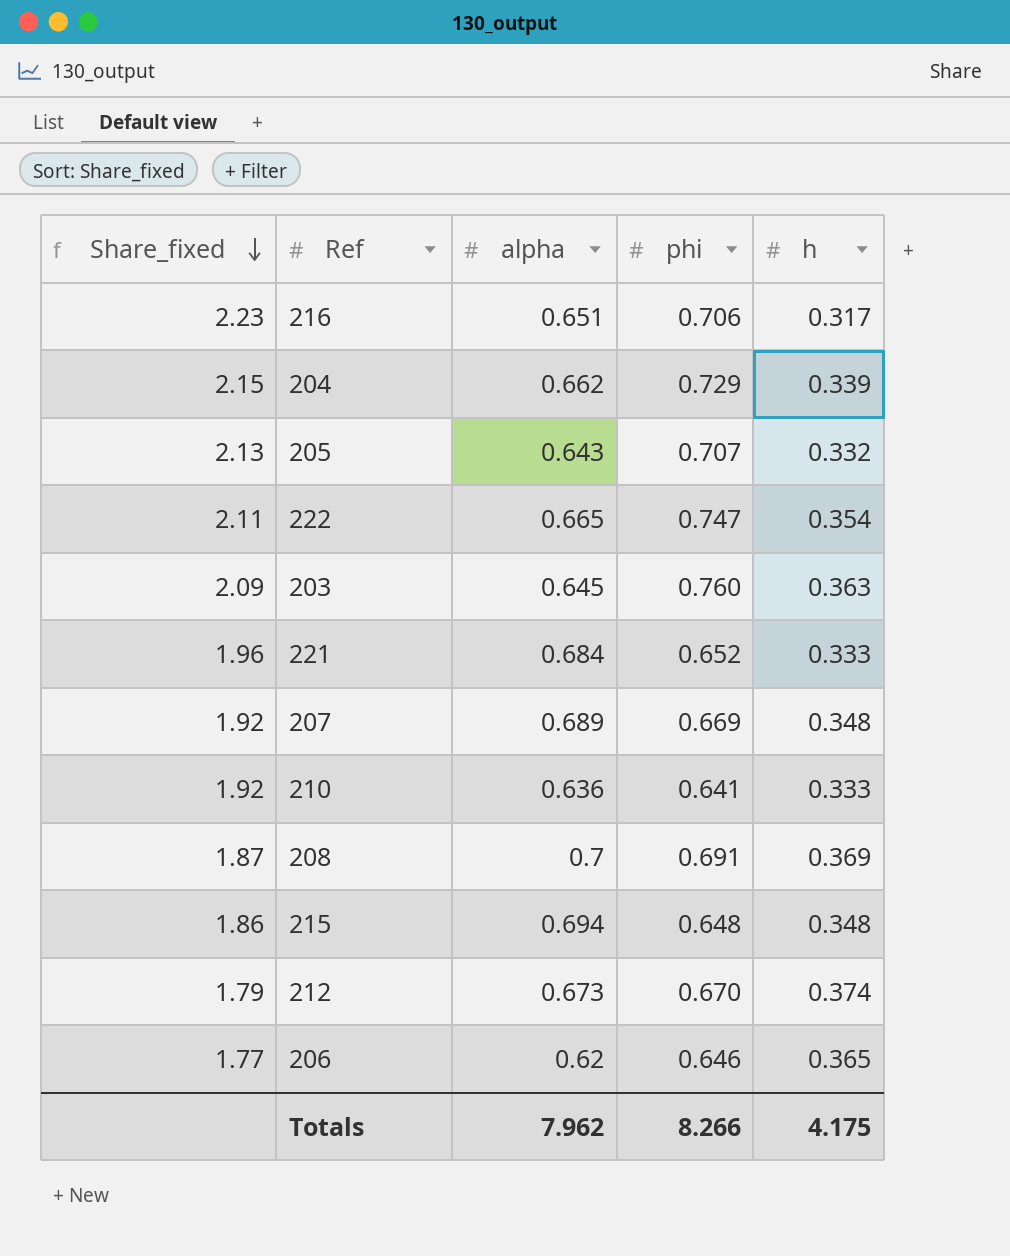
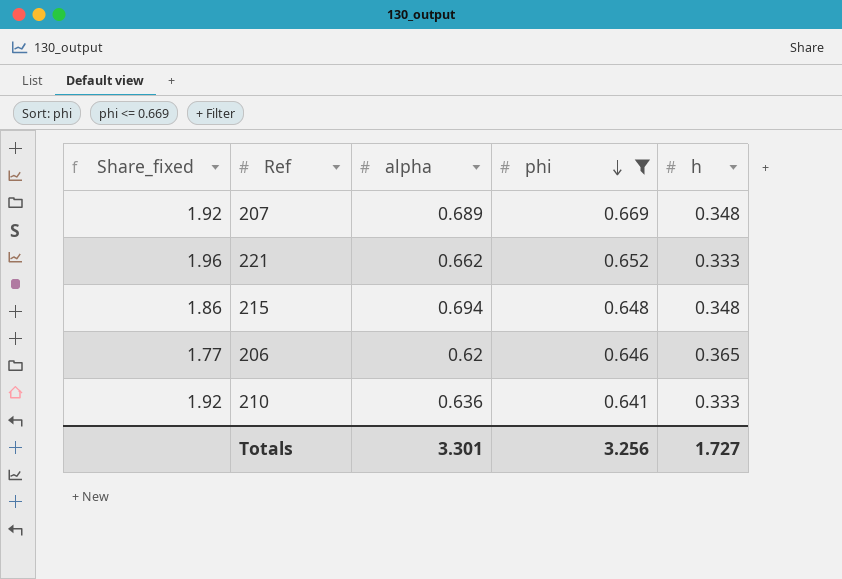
filter: none -> phi <= 0.669
row order: Share_fixed descending -> phi descending
221 | alpha: 0.684 -> 0.662
Totals | alpha: 7.962 -> 3.301
Totals | phi: 8.266 -> 3.256
Totals | h: 4.175 -> 1.727

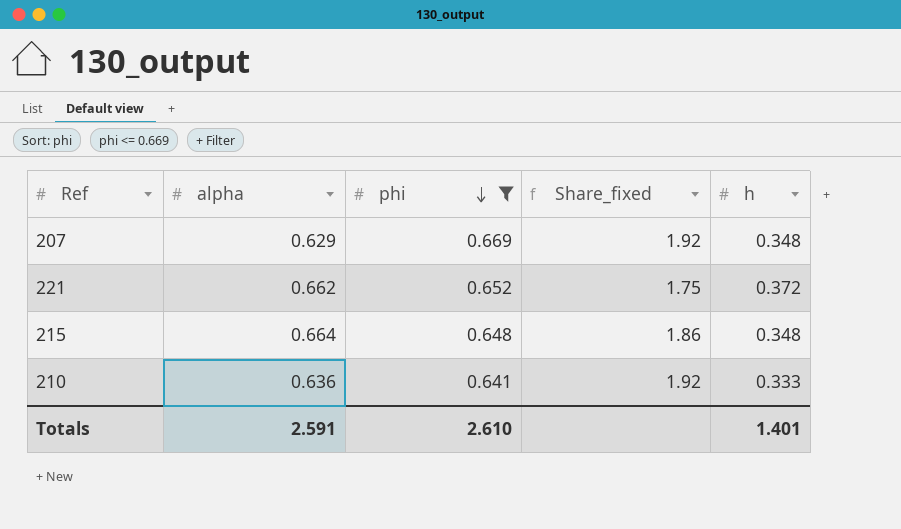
column Share_fixed | position: 1 -> 4
row 206: 1.77 | 0.62 | 0.646 | 0.365 -> none
207 | alpha: 0.689 -> 0.629
221 | Share_fixed: 1.96 -> 1.75
221 | h: 0.333 -> 0.372
215 | alpha: 0.694 -> 0.664
Totals | alpha: 3.301 -> 2.591
Totals | phi: 3.256 -> 2.610
Totals | h: 1.727 -> 1.401

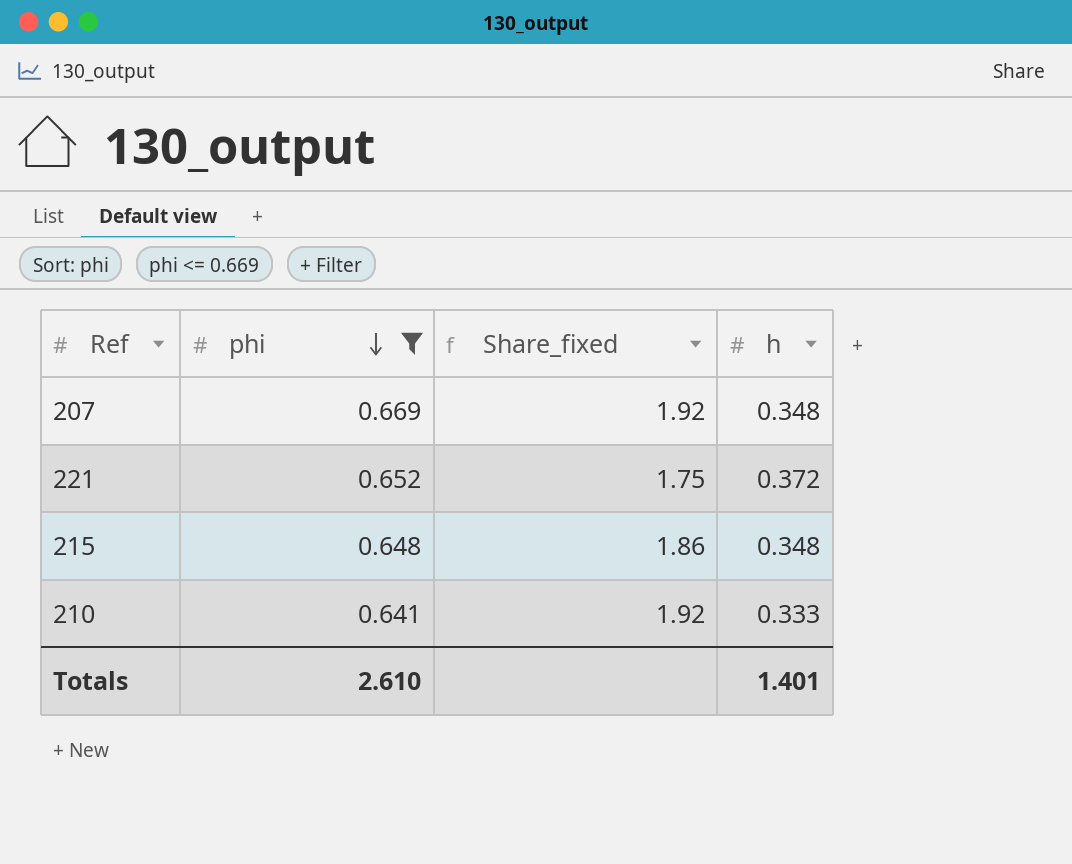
column alpha | position: 2 -> none

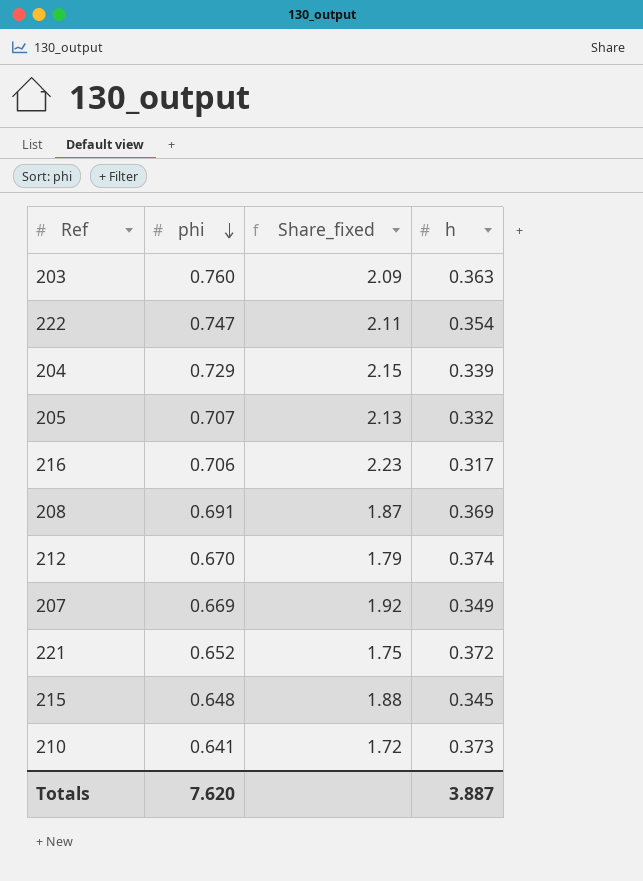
filter: phi <= 0.669 -> none
207 | h: 0.348 -> 0.349
215 | Share_fixed: 1.86 -> 1.88
215 | h: 0.348 -> 0.345
210 | Share_fixed: 1.92 -> 1.72
210 | h: 0.333 -> 0.373
Totals | phi: 2.610 -> 7.620
Totals | h: 1.401 -> 3.887

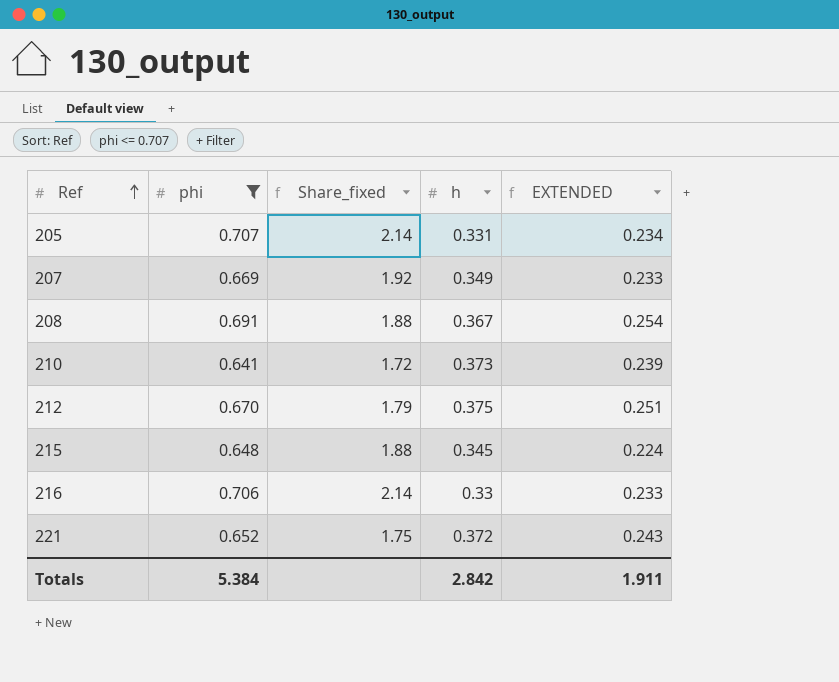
filter: none -> phi <= 0.707
row order: phi descending -> Ref ascending
column EXTENDED | formula: none -> [phi] * [h]
205 | Share_fixed: 2.13 -> 2.14
205 | h: 0.332 -> 0.331
208 | Share_fixed: 1.87 -> 1.88
208 | h: 0.369 -> 0.367
212 | h: 0.374 -> 0.375
216 | Share_fixed: 2.23 -> 2.14
216 | h: 0.317 -> 0.33
Totals | phi: 7.620 -> 5.384
Totals | h: 3.887 -> 2.842

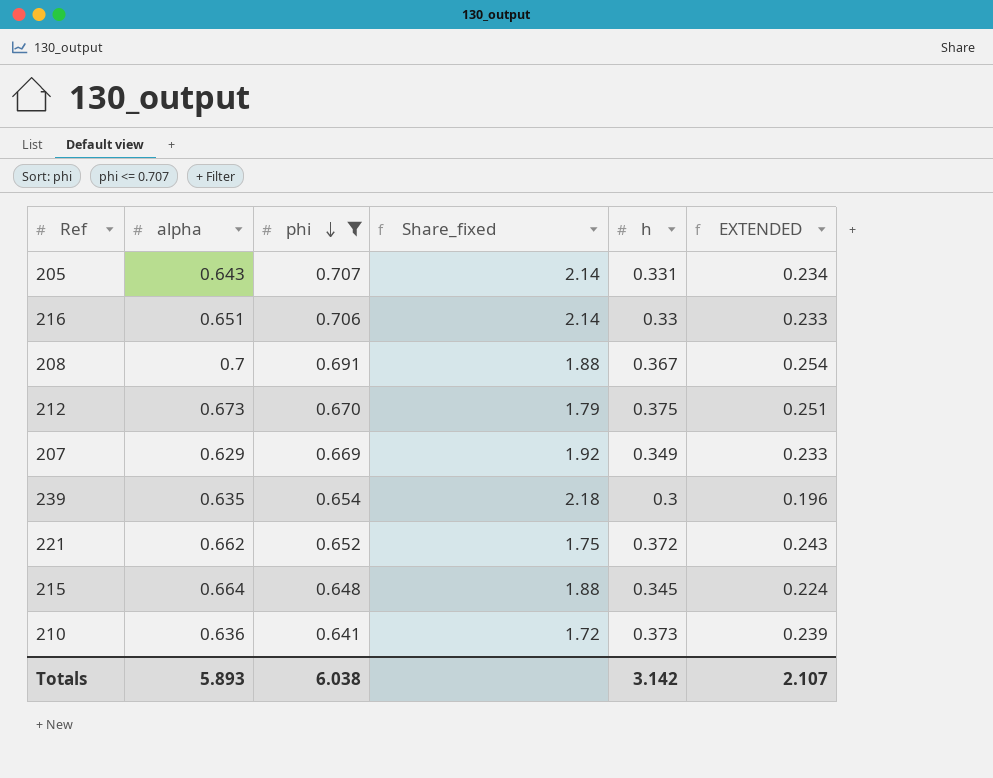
row order: Ref ascending -> phi descending
column alpha | position: none -> 2
row 239: none -> 0.635 | 0.654 | 2.18 | 0.3 | 0.196
Totals | phi: 5.384 -> 6.038
Totals | h: 2.842 -> 3.142
Totals | EXTENDED: 1.911 -> 2.107

